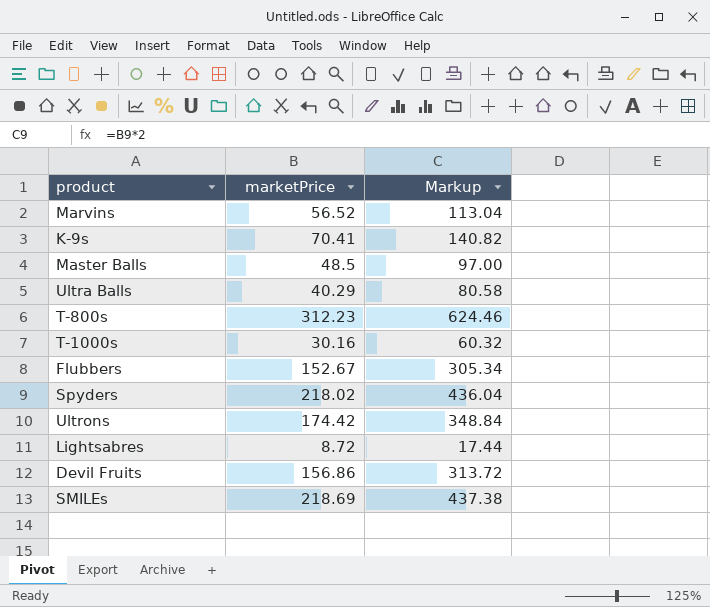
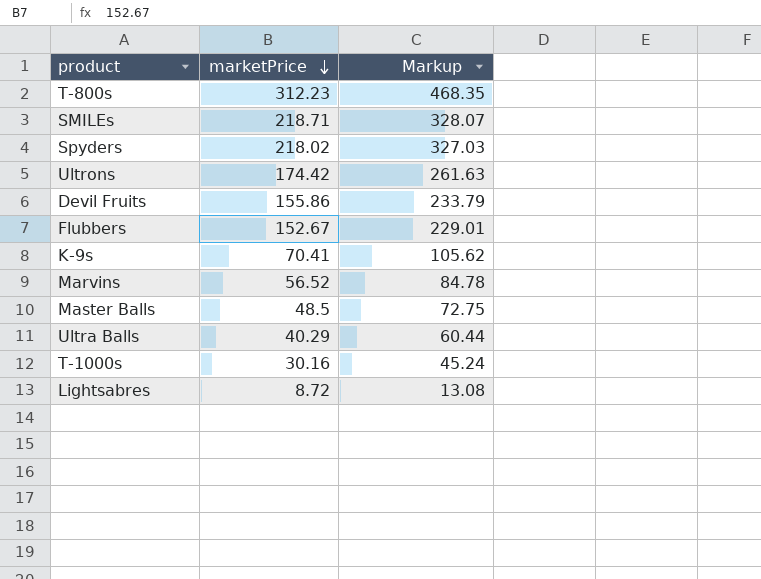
row order: none -> marketPrice descending
column Markup | formula: [marketPrice] * 2 -> [marketPrice] * 1.5
SMILEs | marketPrice: 218.69 -> 218.71
Devil Fruits | marketPrice: 156.86 -> 155.86

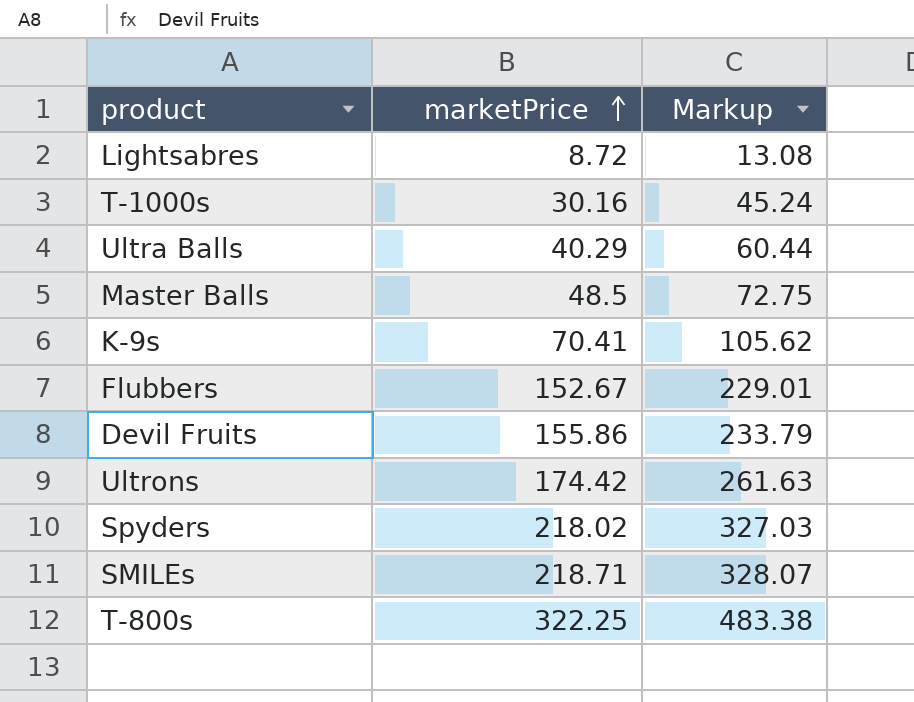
row order: marketPrice descending -> marketPrice ascending
row Marvins: 56.52 | 84.78 -> none
T-800s | marketPrice: 312.23 -> 322.25
T-800s | Markup: 468.35 -> 483.38

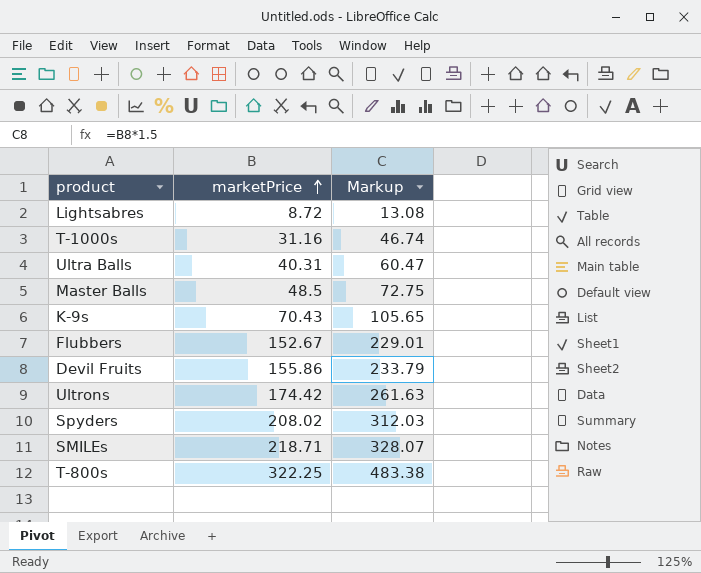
T-1000s | marketPrice: 30.16 -> 31.16
T-1000s | Markup: 45.24 -> 46.74
Ultra Balls | marketPrice: 40.29 -> 40.31
Ultra Balls | Markup: 60.44 -> 60.47
K-9s | marketPrice: 70.41 -> 70.43
K-9s | Markup: 105.62 -> 105.65
Spyders | marketPrice: 218.02 -> 208.02
Spyders | Markup: 327.03 -> 312.03

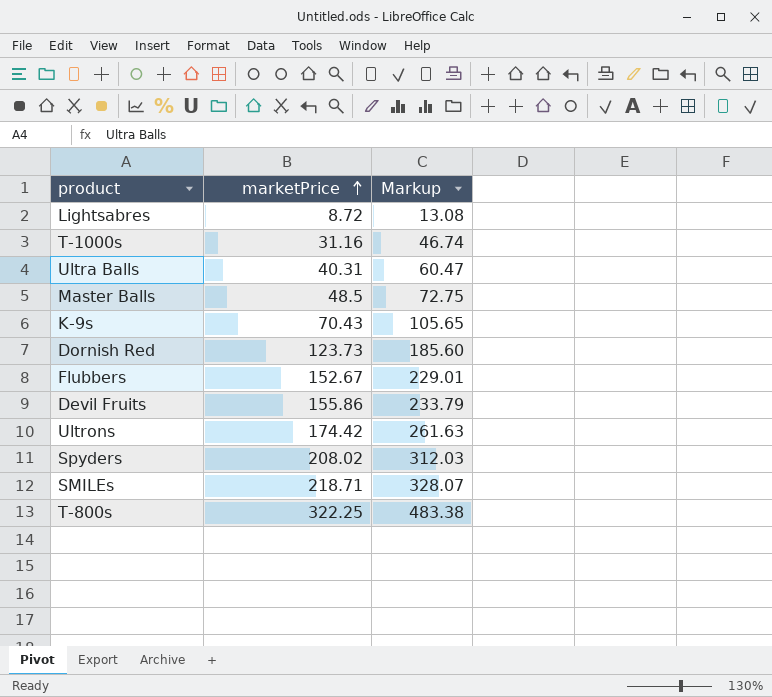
row Dornish Red: none -> 123.73 | 185.60

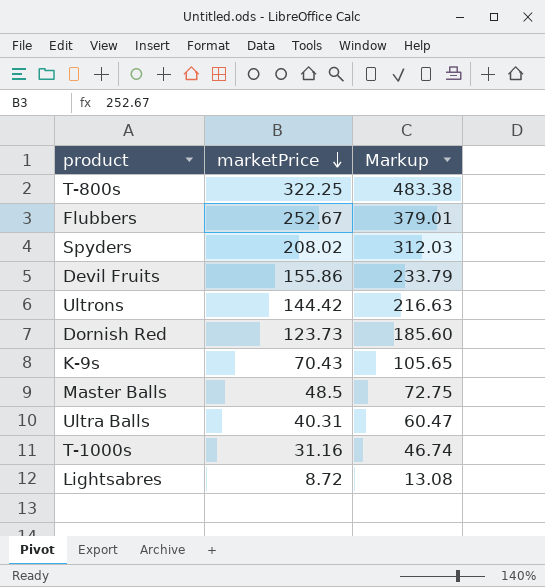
row order: marketPrice ascending -> marketPrice descending
row SMILEs: 218.71 | 328.07 -> none
Flubbers | marketPrice: 152.67 -> 252.67
Flubbers | Markup: 229.01 -> 379.01
Ultrons | marketPrice: 174.42 -> 144.42
Ultrons | Markup: 261.63 -> 216.63

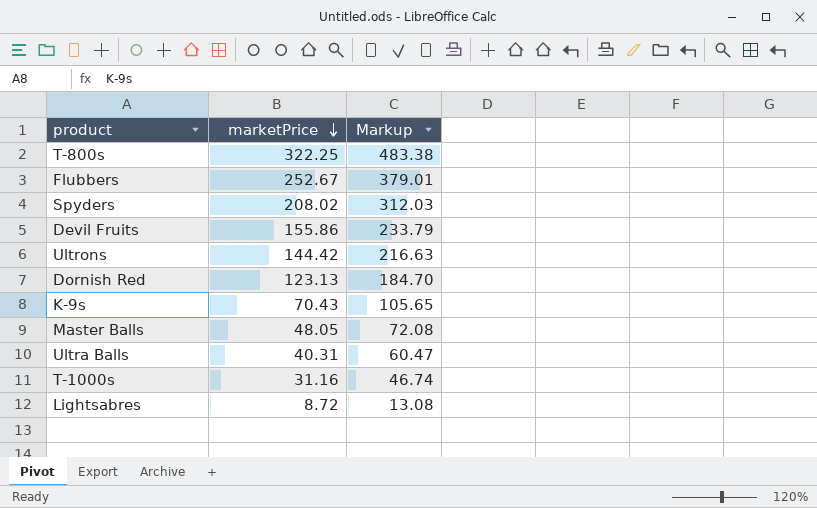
Dornish Red | marketPrice: 123.73 -> 123.13
Dornish Red | Markup: 185.60 -> 184.70
Master Balls | marketPrice: 48.5 -> 48.05
Master Balls | Markup: 72.75 -> 72.08

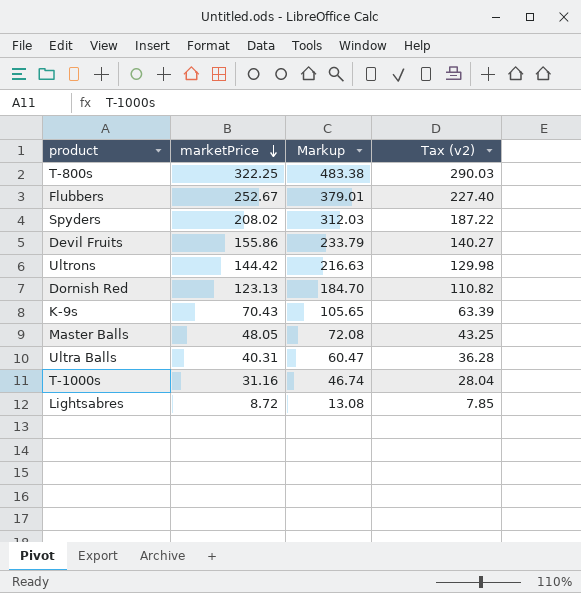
column Tax (v2) | formula: none -> [marketPrice] * 0.9

